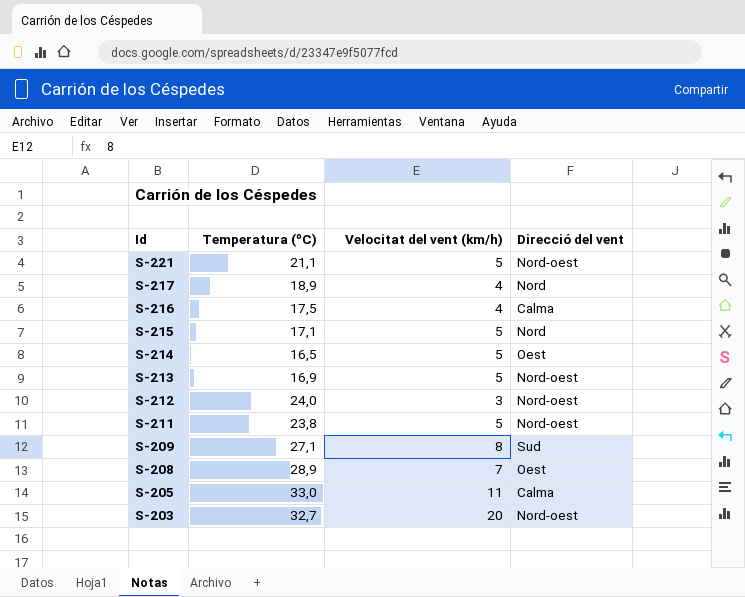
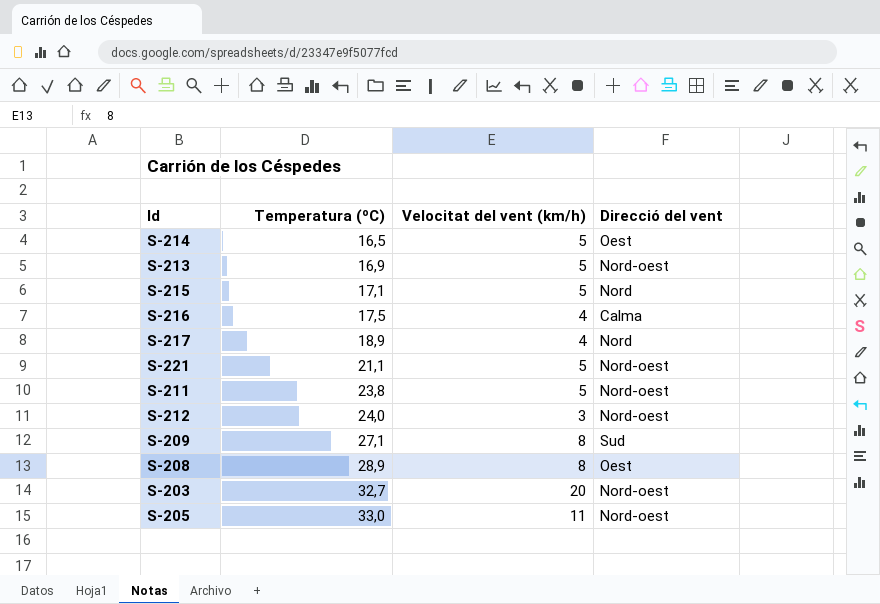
row order: Id descending -> Temperatura (ºC) ascending
S-208 | Velocitat del vent (km/h): 7 -> 8
S-205 | Direcció del vent: Calma -> Nord-oest

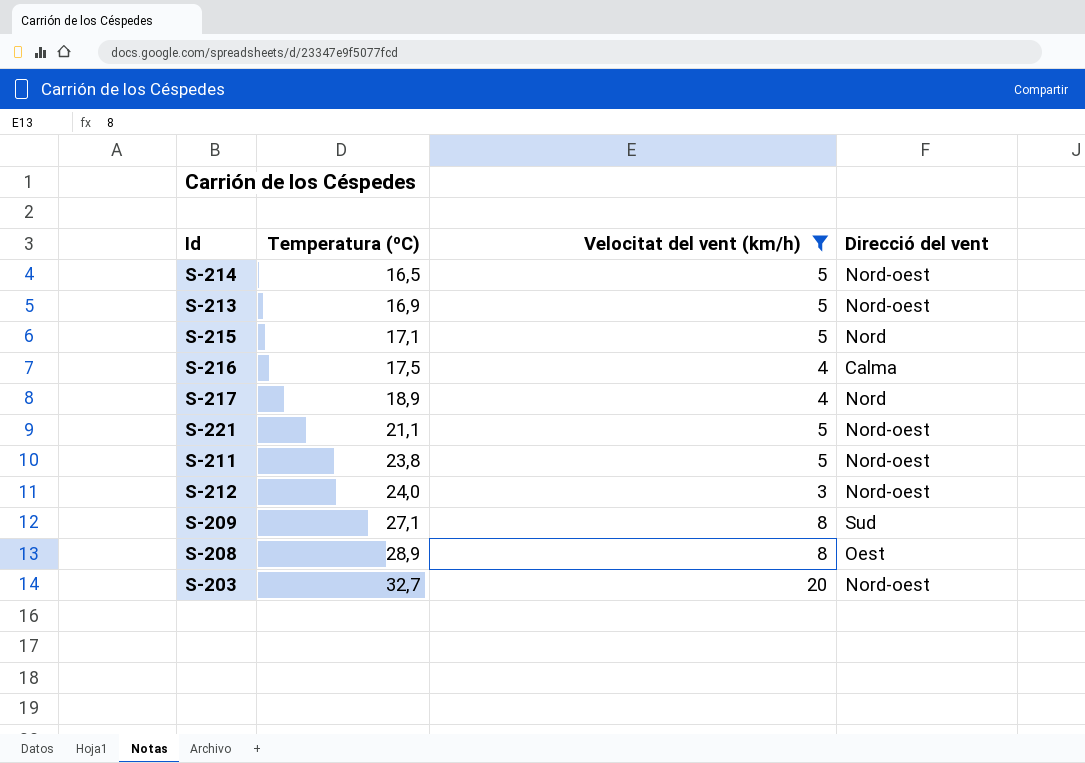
filter: none -> Velocitat del vent (km/h) != 11
S-214 | Direcció del vent: Oest -> Nord-oest

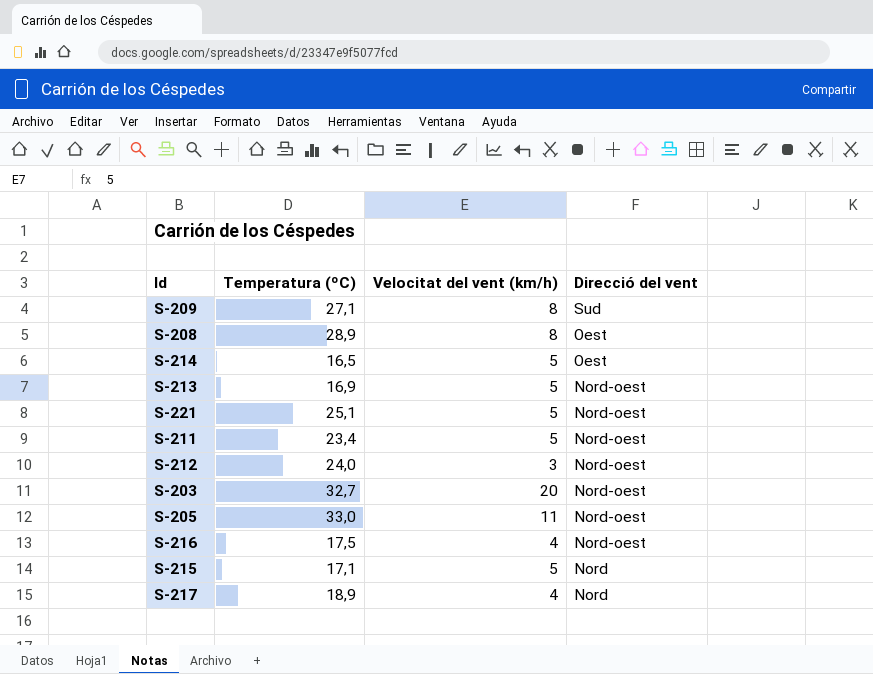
filter: Velocitat del vent (km/h) != 11 -> none
row order: Temperatura (ºC) ascending -> Direcció del vent descending
S-214 | Direcció del vent: Nord-oest -> Oest
S-221 | Temperatura (ºC): 21,1 -> 25,1
S-211 | Temperatura (ºC): 23,8 -> 23,4
S-216 | Direcció del vent: Calma -> Nord-oest

